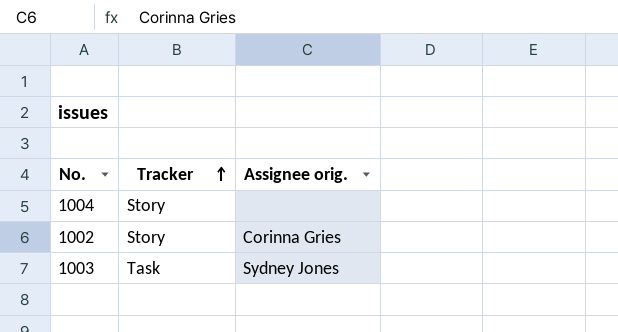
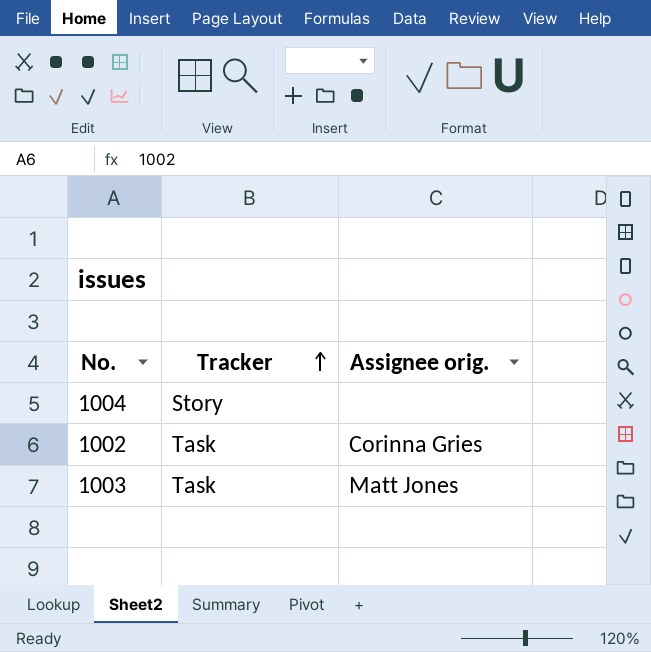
1002 | Tracker: Story -> Task
1003 | Assignee orig.: Sydney Jones -> Matt Jones

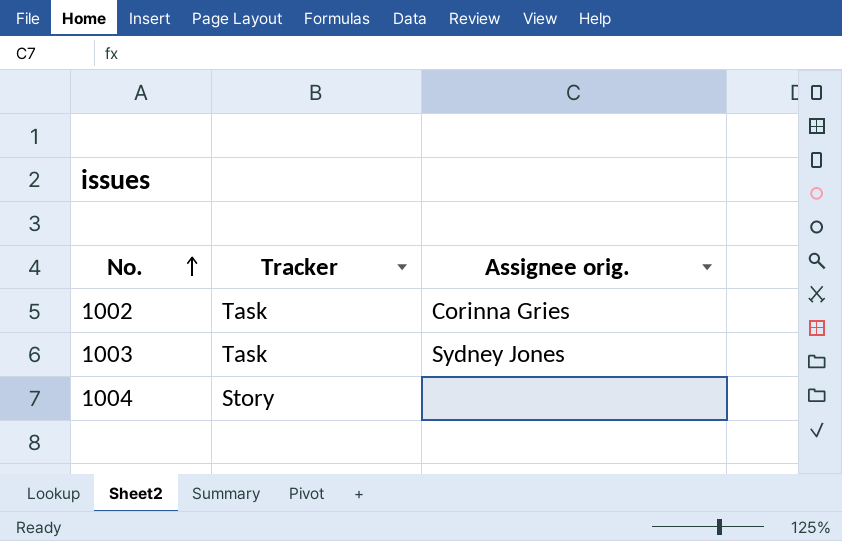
row order: Tracker ascending -> No. ascending
1003 | Assignee orig.: Matt Jones -> Sydney Jones

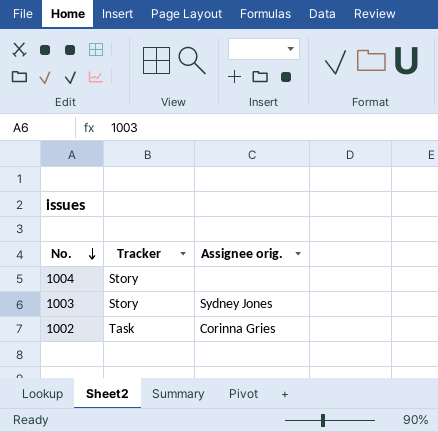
row order: No. ascending -> No. descending
1003 | Tracker: Task -> Story

